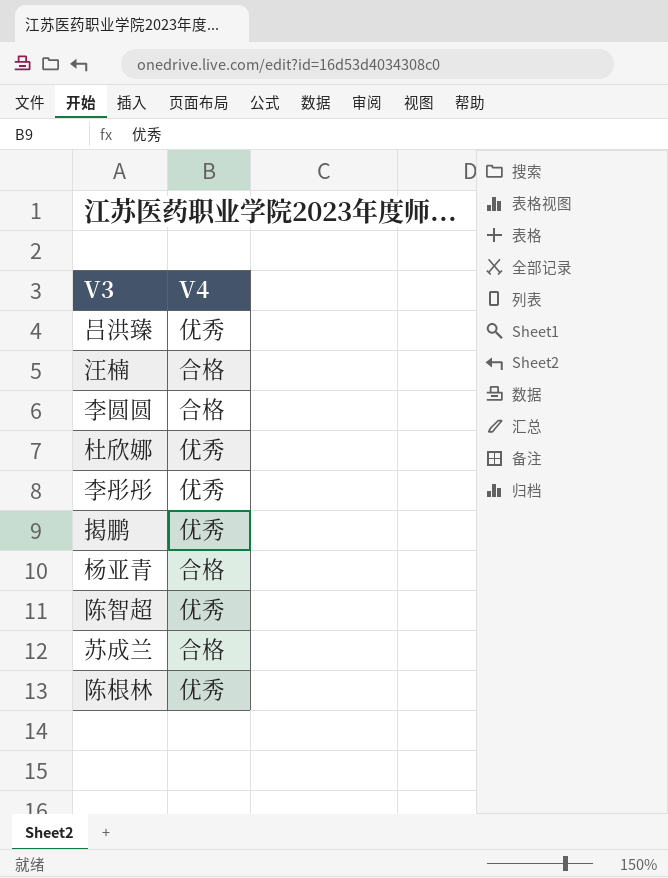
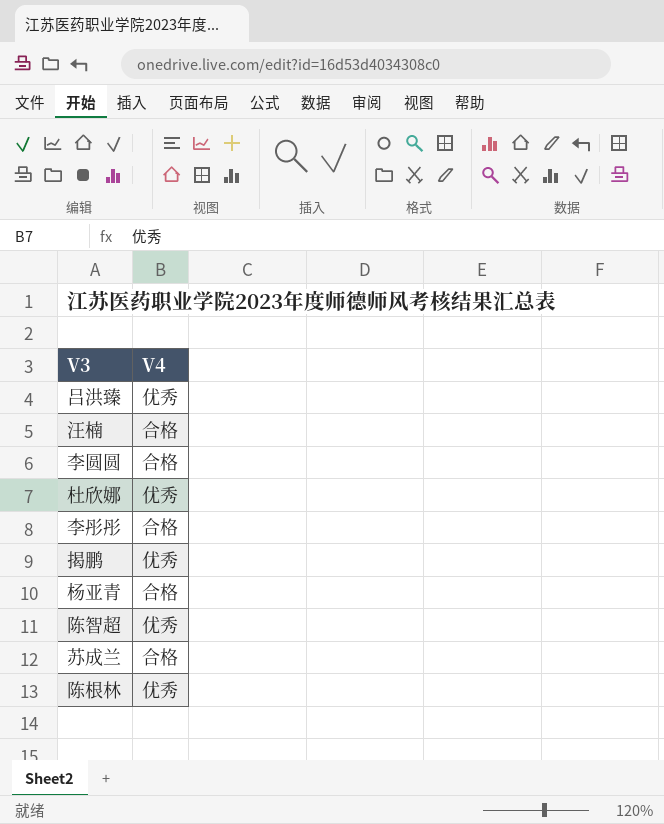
李彤彤 | V4: 优秀 -> 合格

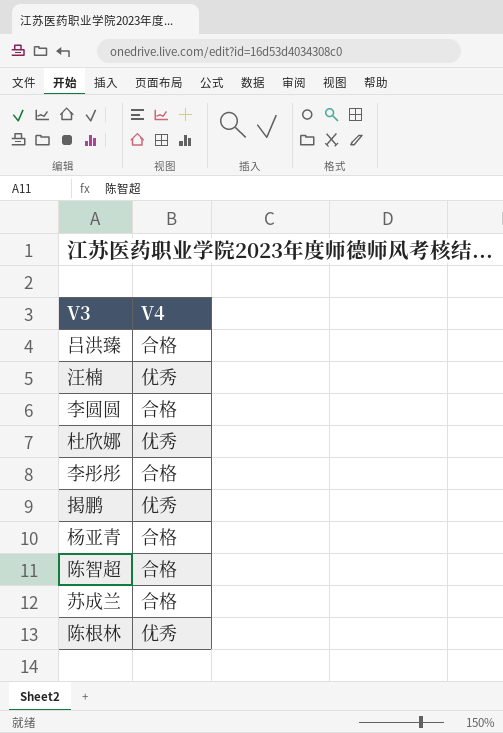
吕洪臻 | V4: 优秀 -> 合格
汪楠 | V4: 合格 -> 优秀
陈智超 | V4: 优秀 -> 合格

